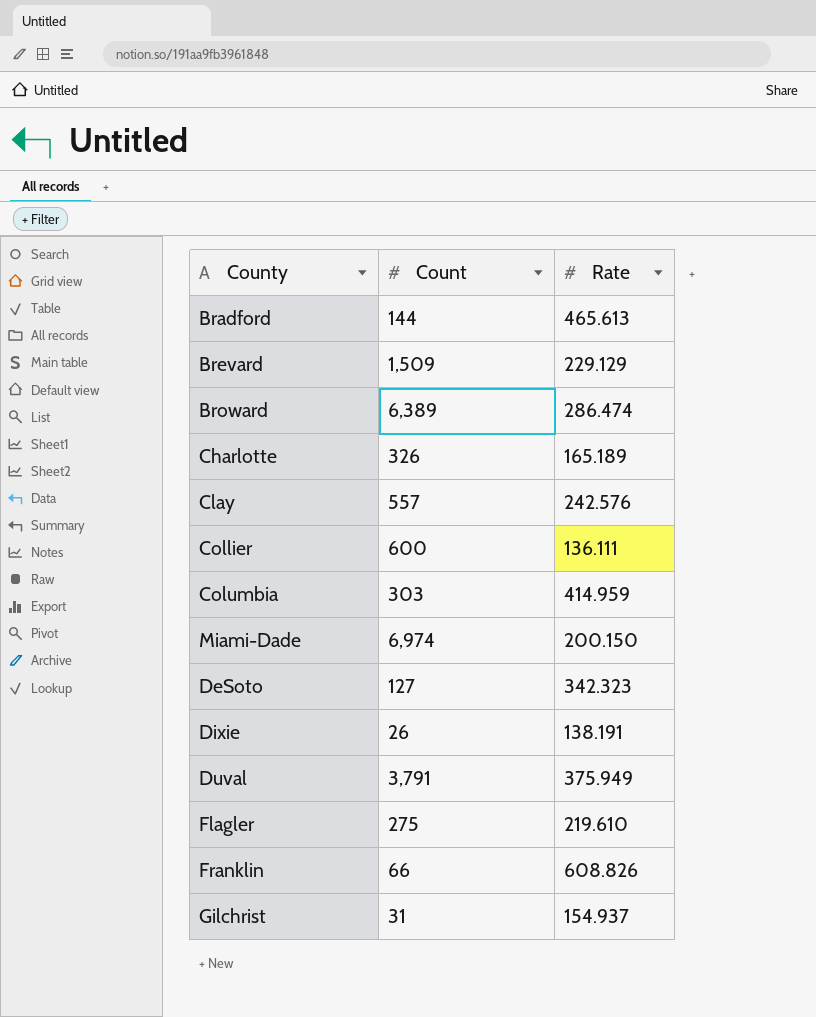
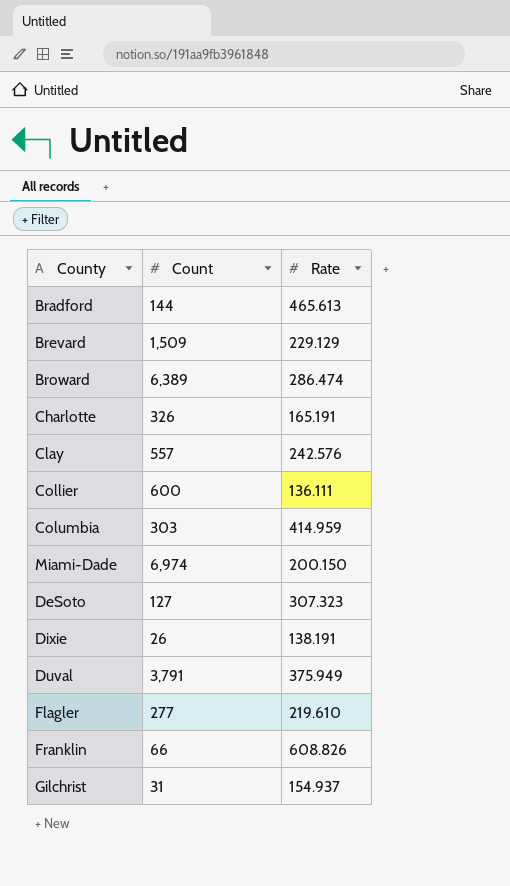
Charlotte | Rate: 165.189 -> 165.191
DeSoto | Rate: 342.323 -> 307.323
Flagler | Count: 275 -> 277

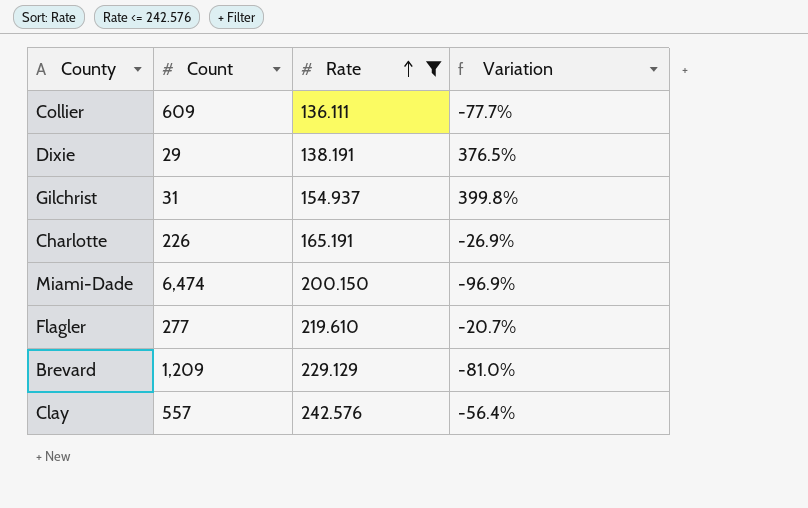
filter: none -> Rate <= 242.576
row order: none -> Rate ascending
column Variation | formula: none -> ([Rate] - [Count]) / [Count]
Collier | Count: 600 -> 609
Dixie | Count: 26 -> 29
Charlotte | Count: 326 -> 226
Miami-Dade | Count: 6,974 -> 6,474
Brevard | Count: 1,509 -> 1,209

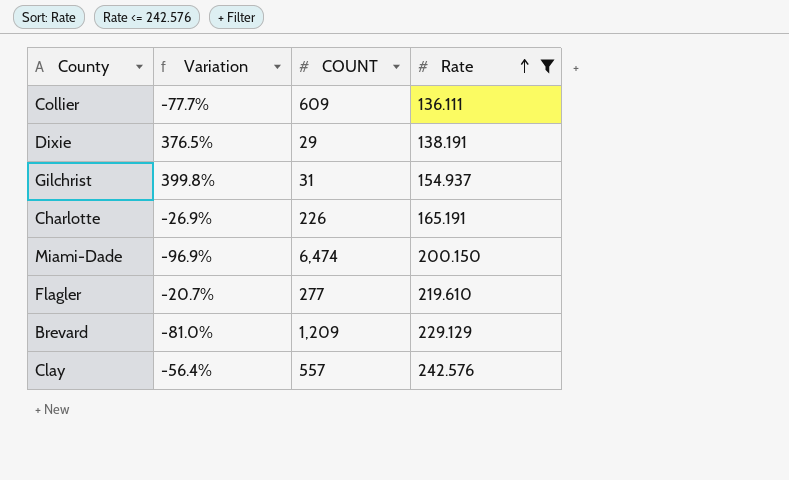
column Variation | position: 4 -> 2
column name: Count -> COUNT

